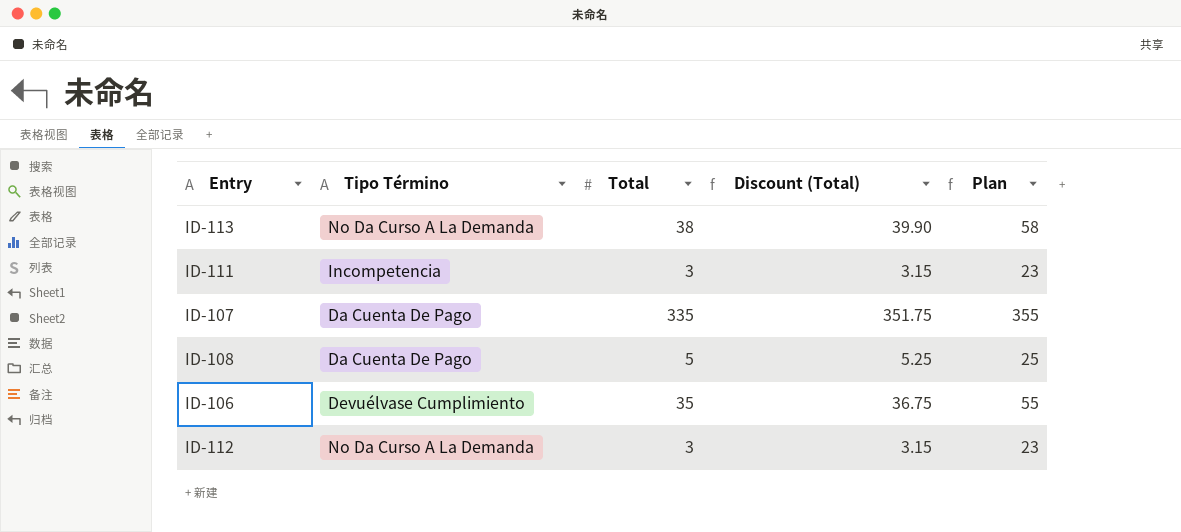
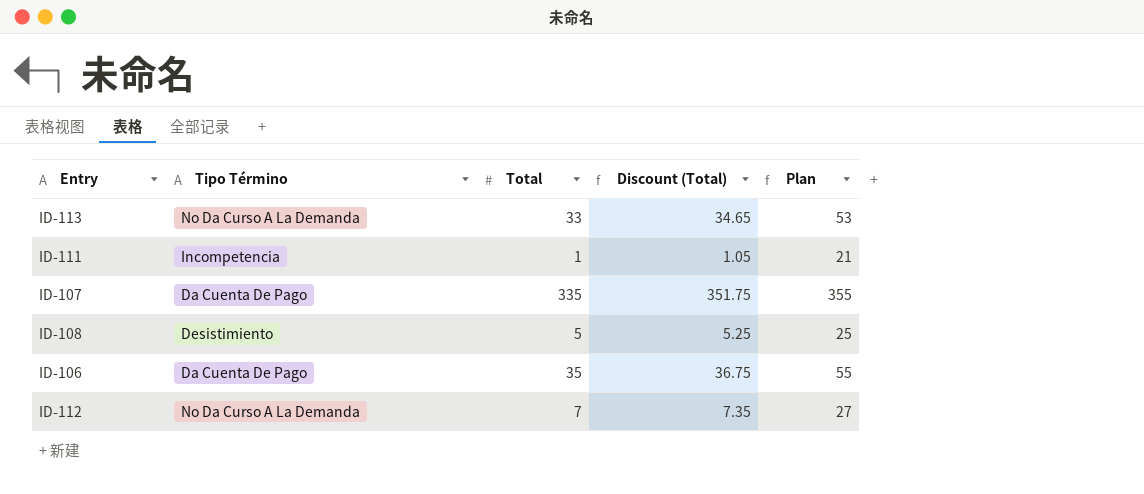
ID-113 | Total: 38 -> 33
ID-113 | Discount (Total): 39.90 -> 34.65
ID-113 | Plan: 58 -> 53
ID-111 | Total: 3 -> 1
ID-111 | Discount (Total): 3.15 -> 1.05
ID-111 | Plan: 23 -> 21
ID-108 | Tipo Término: Da Cuenta De Pago -> Desistimiento
ID-106 | Tipo Término: Devuélvase Cumplimiento -> Da Cuenta De Pago
ID-112 | Total: 3 -> 7
ID-112 | Discount (Total): 3.15 -> 7.35
ID-112 | Plan: 23 -> 27

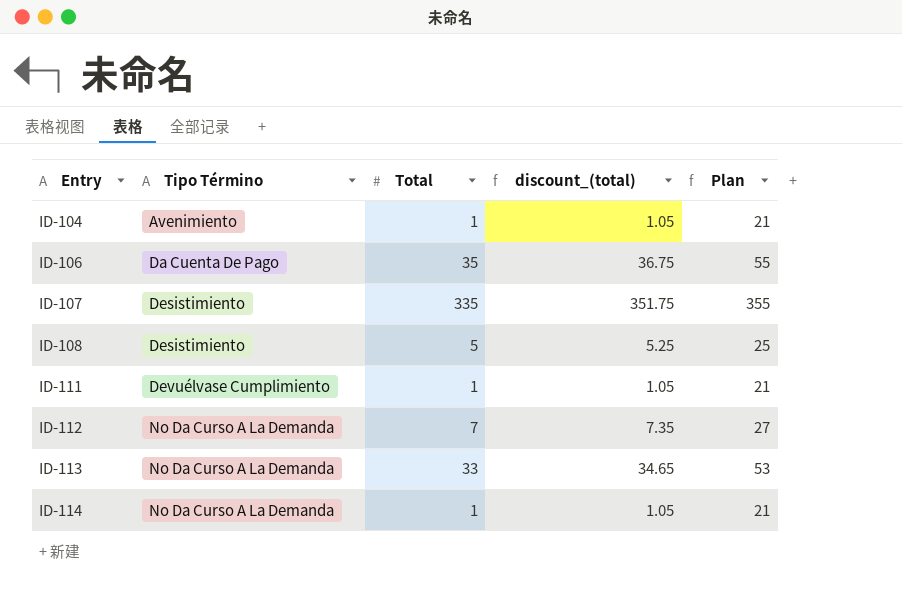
row order: none -> Entry ascending
column name: Discount (Total) -> discount_(total)
row ID-104: none -> Avenimiento | 1 | 1.05 | 21
ID-107 | Tipo Término: Da Cuenta De Pago -> Desistimiento
ID-111 | Tipo Término: Incompetencia -> Devuélvase Cumplimiento
row ID-114: none -> No Da Curso A La Demanda | 1 | 1.05 | 21

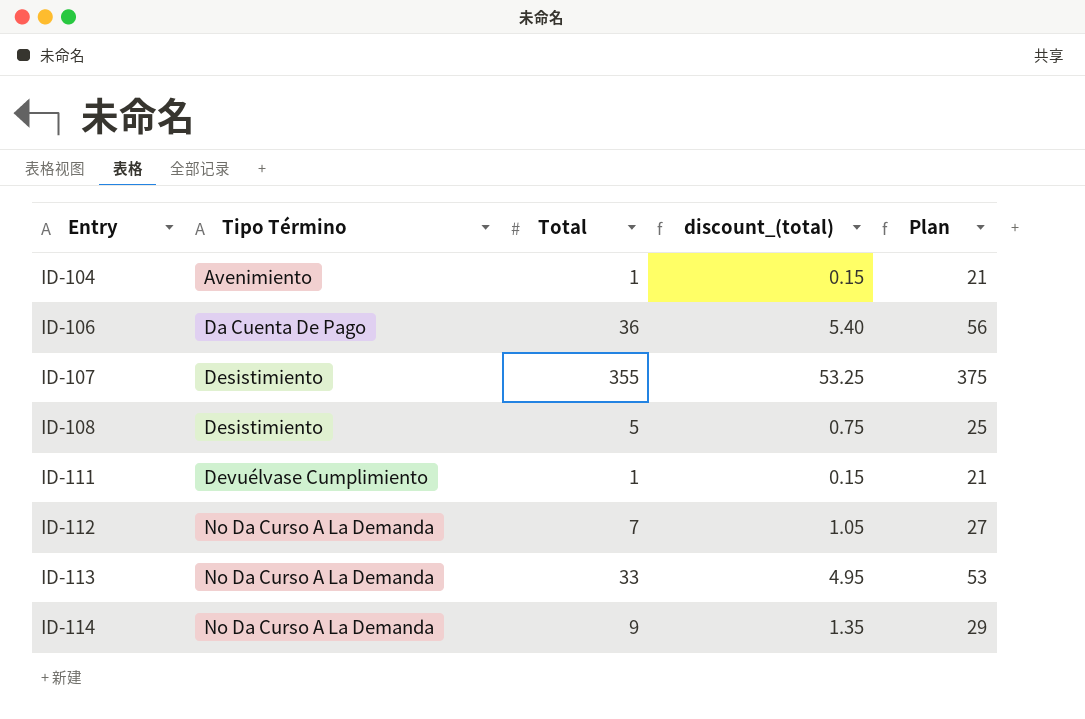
column discount_(total) | formula: [Total] * 1.05 -> [Total] * 0.15
ID-106 | Total: 35 -> 36
ID-106 | Plan: 55 -> 56
ID-107 | Total: 335 -> 355
ID-107 | Plan: 355 -> 375
ID-114 | Total: 1 -> 9
ID-114 | Plan: 21 -> 29

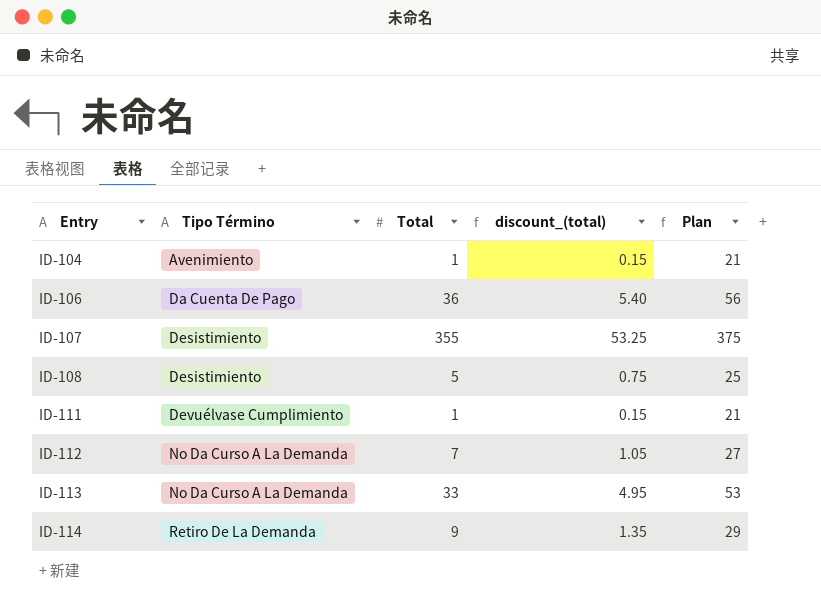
ID-114 | Tipo Término: No Da Curso A La Demanda -> Retiro De La Demanda

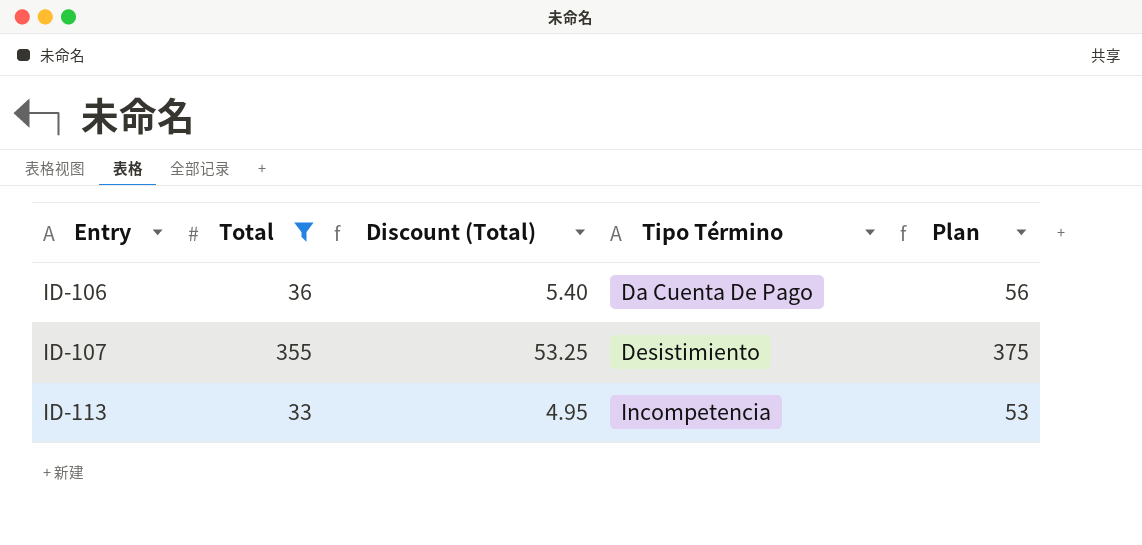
filter: none -> Total >= 33
column name: discount_(total) -> Discount (Total)
column Tipo Término | position: 2 -> 4
ID-113 | Tipo Término: No Da Curso A La Demanda -> Incompetencia

